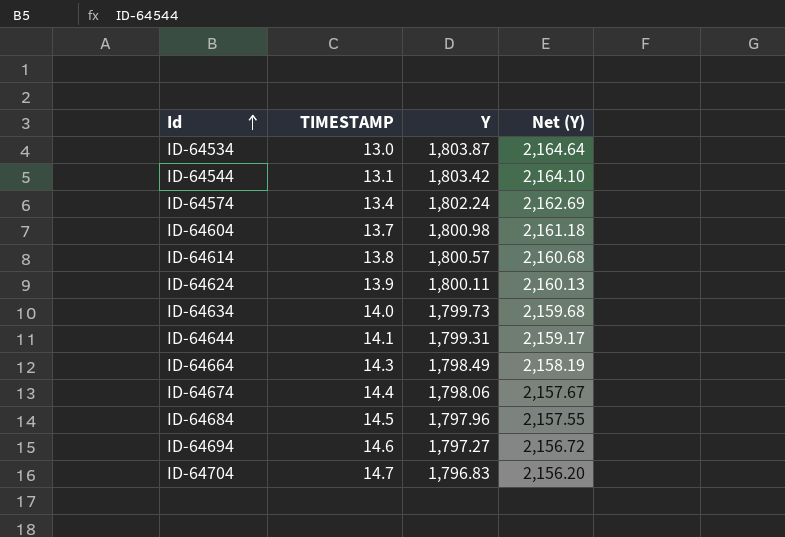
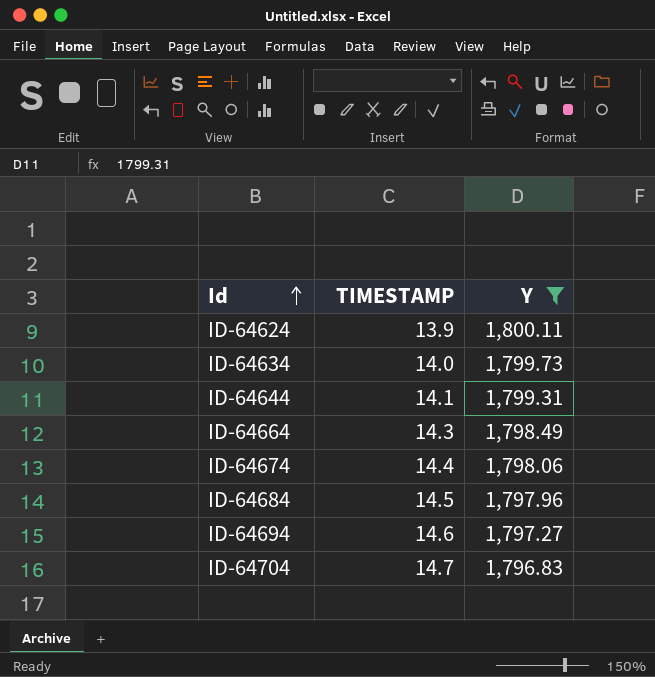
filter: none -> Y <= 1,800.11
column Net (Y) | formula: [Y] * 1.2 -> none

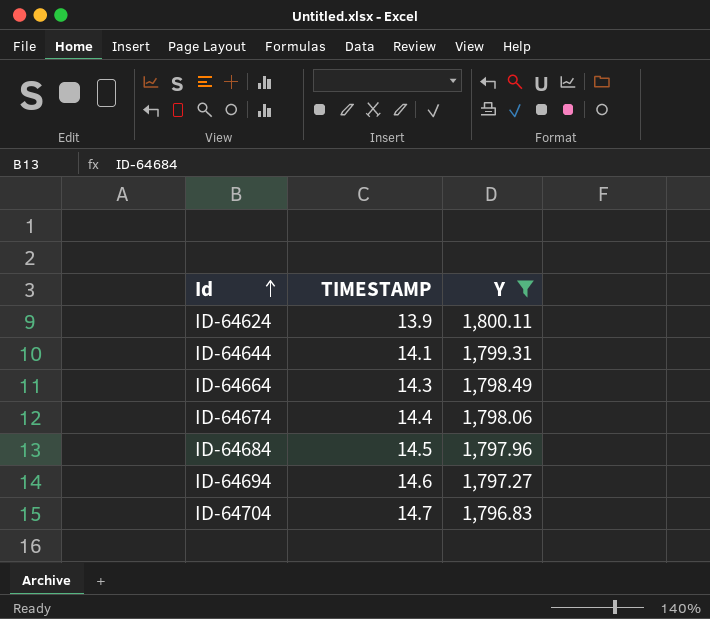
row ID-64634: 14.0 | 1,799.73 -> none

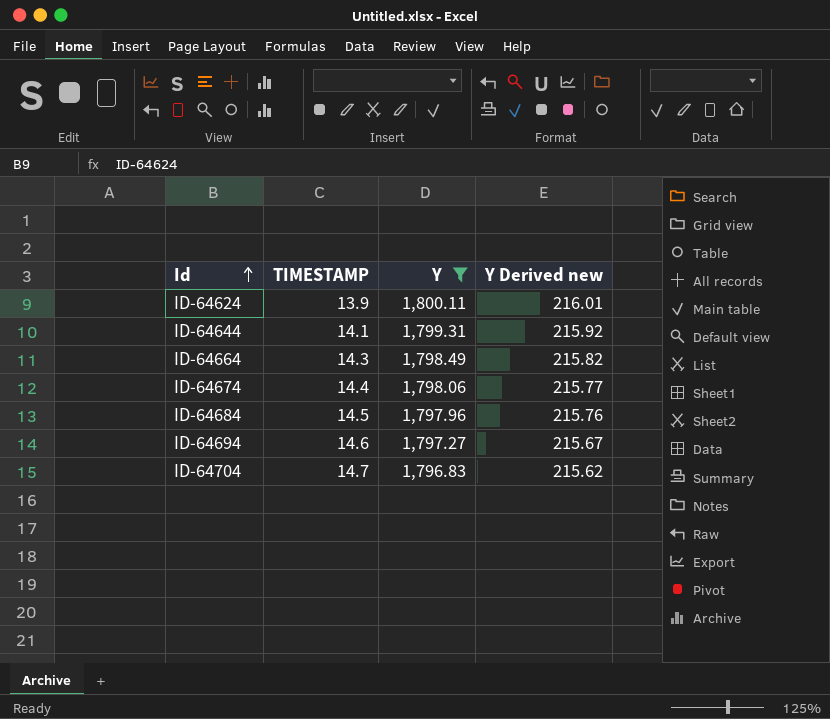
column Y Derived new | formula: none -> [Y] * 0.12

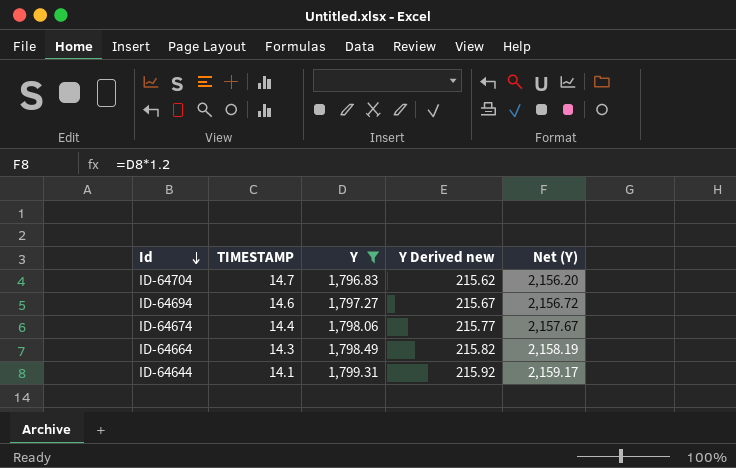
row order: Id ascending -> Id descending
column Net (Y) | formula: none -> [Y] * 1.2
row ID-64624: 13.9 | 1,800.11 | 216.01 -> none
row ID-64684: 14.5 | 1,797.96 | 215.76 -> none

